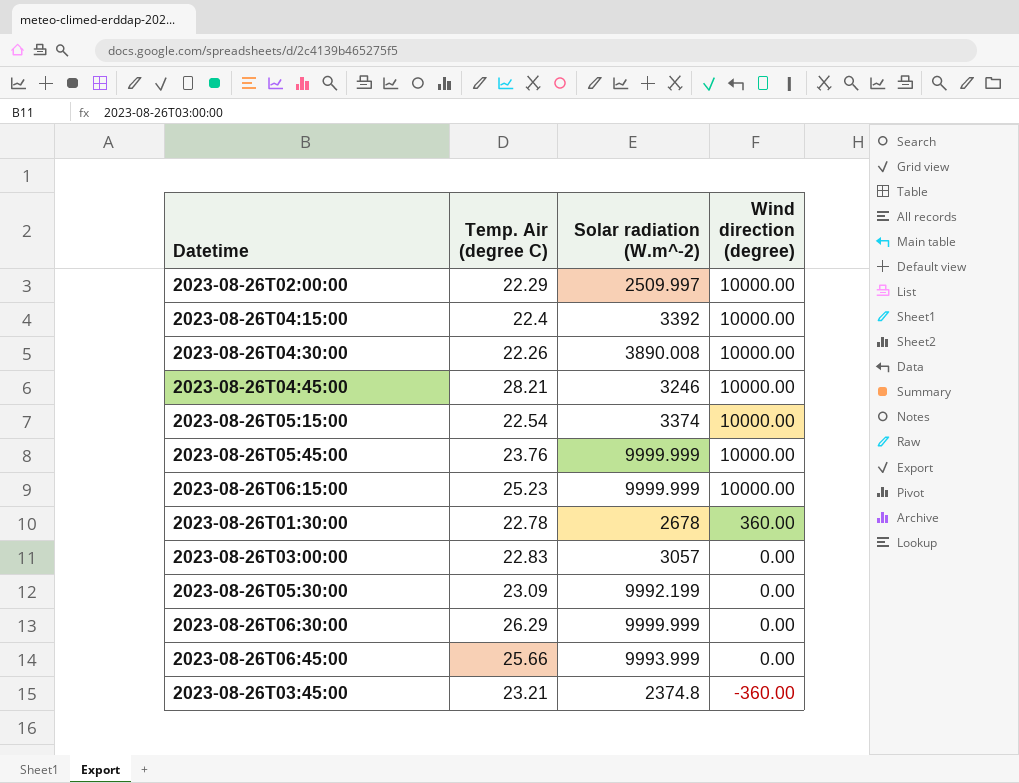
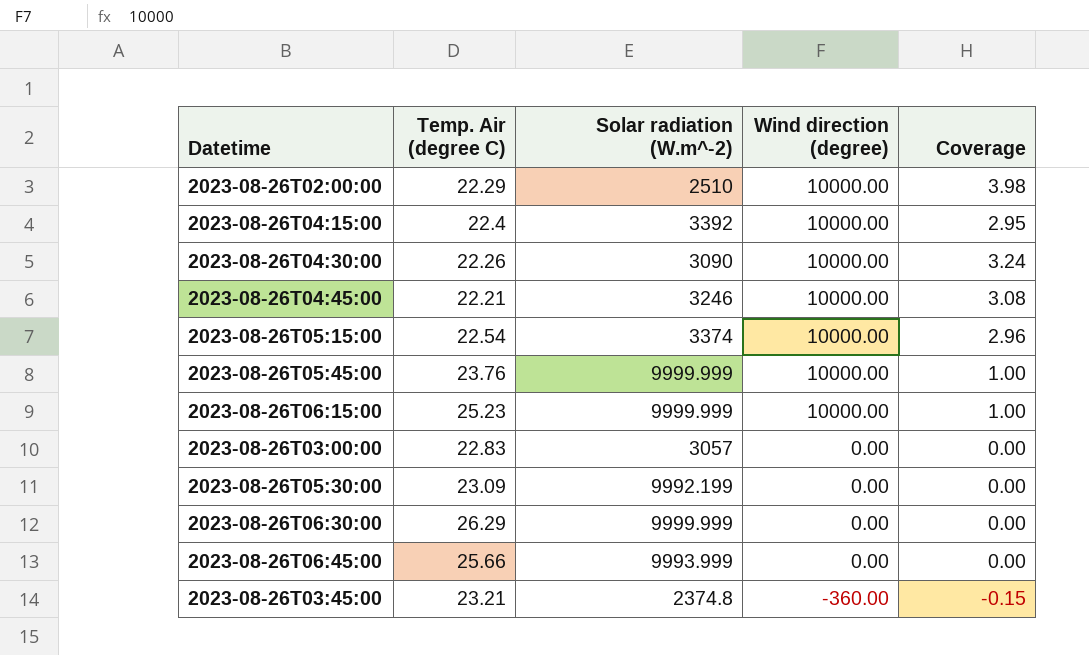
column Coverage | formula: none -> [Wind direction (degree)] / [Solar radiation (W.m^-2)]
row 2023-08-26T01:30:00: 22.78 | 2678 | 360.00 -> none
2023-08-26T02:00:00 | Solar radiation (W.m^-2): 2509.997 -> 2510
2023-08-26T04:30:00 | Solar radiation (W.m^-2): 3890.008 -> 3090
2023-08-26T04:45:00 | Temp. Air (degree C): 28.21 -> 22.21

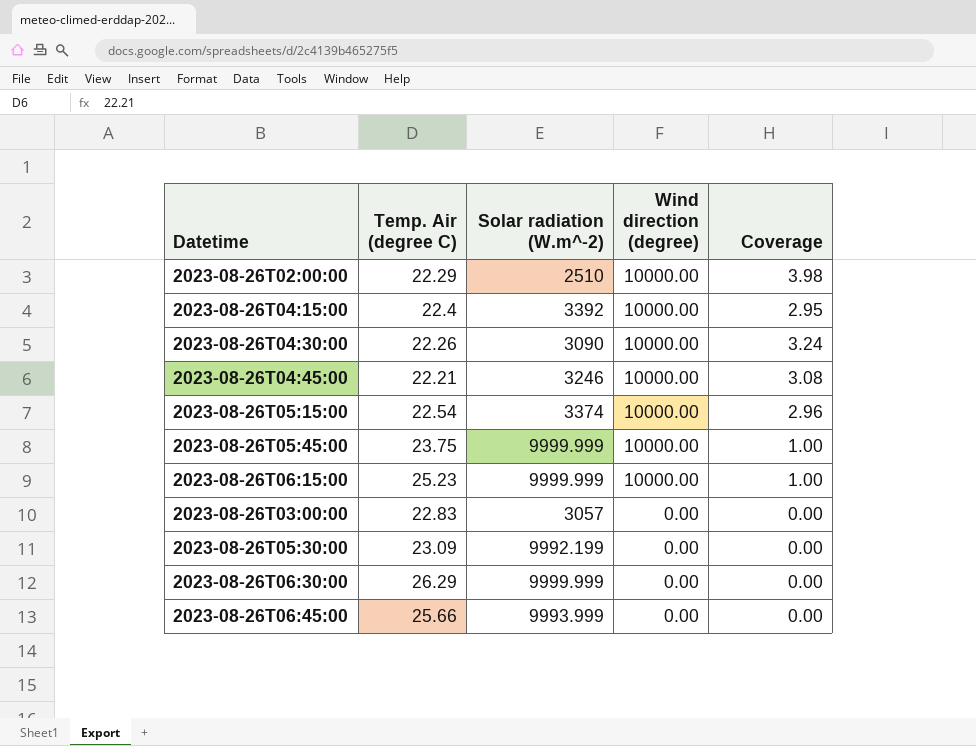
row 2023-08-26T03:45:00: 23.21 | 2374.8 | -360.00 | -0.15 -> none
2023-08-26T05:45:00 | Temp. Air (degree C): 23.76 -> 23.75

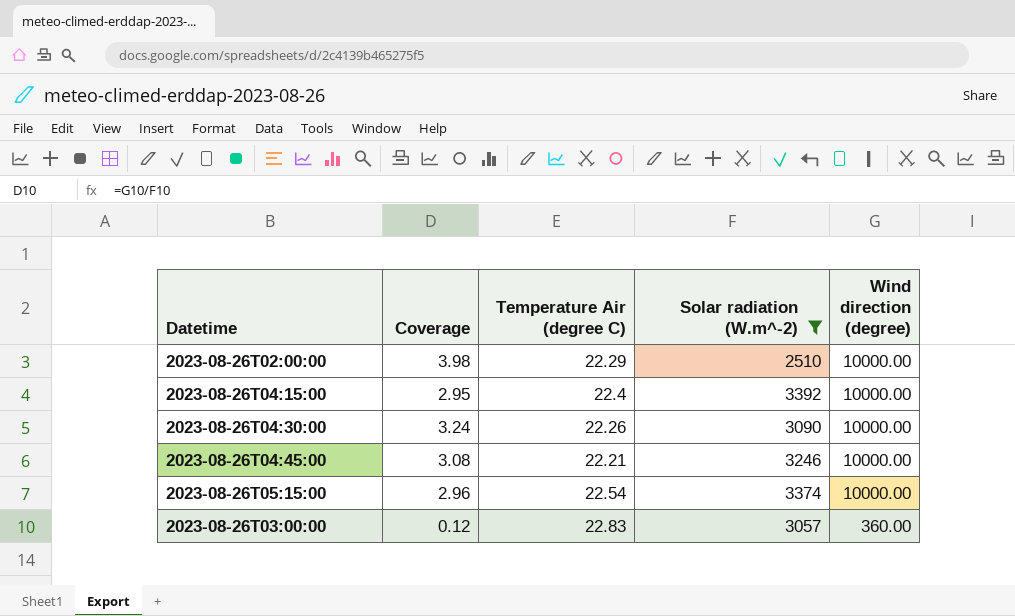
filter: none -> Solar radiation (W.m^-2) <= 3392
column Coverage | position: 5 -> 2
column name: Temp. Air (degree C) -> Temperature Air (degree C)
2023-08-26T03:00:00 | Coverage: 0.00 -> 0.12
2023-08-26T03:00:00 | Wind direction (degree): 0.00 -> 360.00

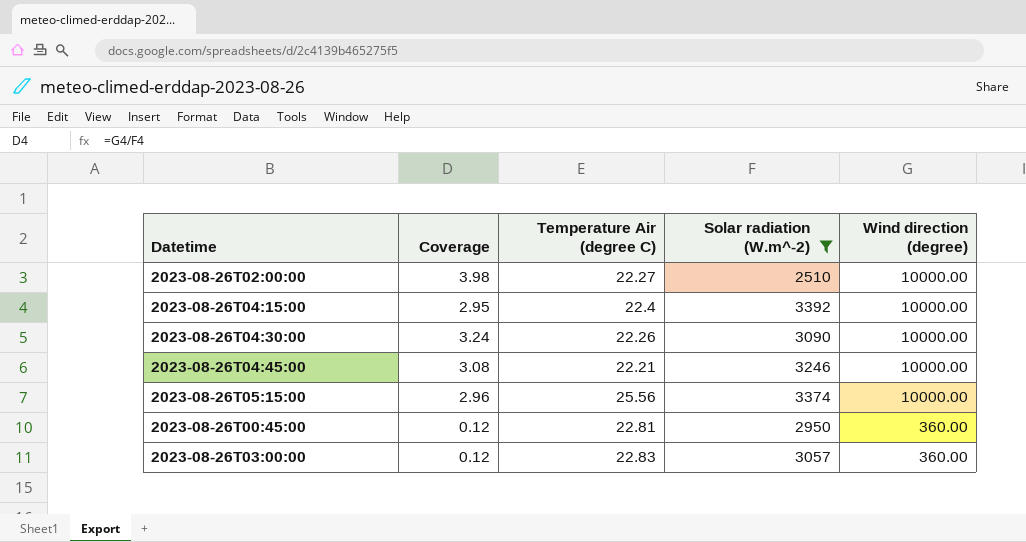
2023-08-26T02:00:00 | Temperature Air (degree C): 22.29 -> 22.27
2023-08-26T05:15:00 | Temperature Air (degree C): 22.54 -> 25.56
row 2023-08-26T00:45:00: none -> 0.12 | 22.81 | 2950 | 360.00

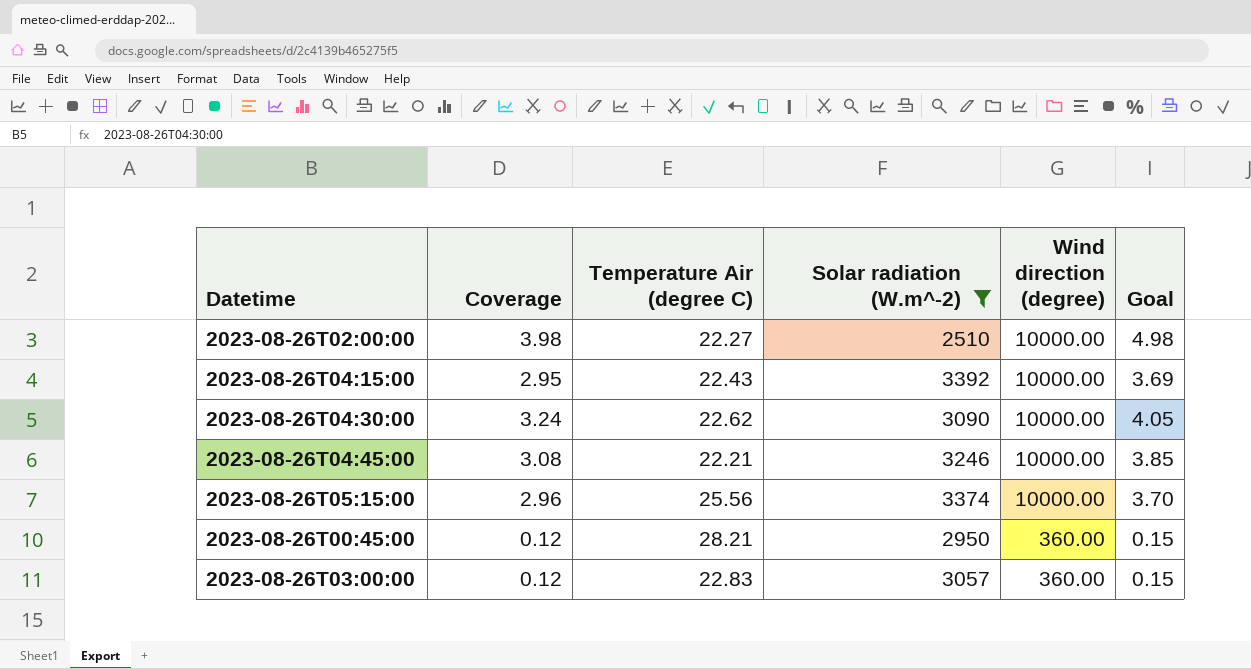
column Goal | formula: none -> [Coverage] * 1.25
2023-08-26T04:15:00 | Temperature Air (degree C): 22.4 -> 22.43
2023-08-26T04:30:00 | Temperature Air (degree C): 22.26 -> 22.62
2023-08-26T00:45:00 | Temperature Air (degree C): 22.81 -> 28.21

